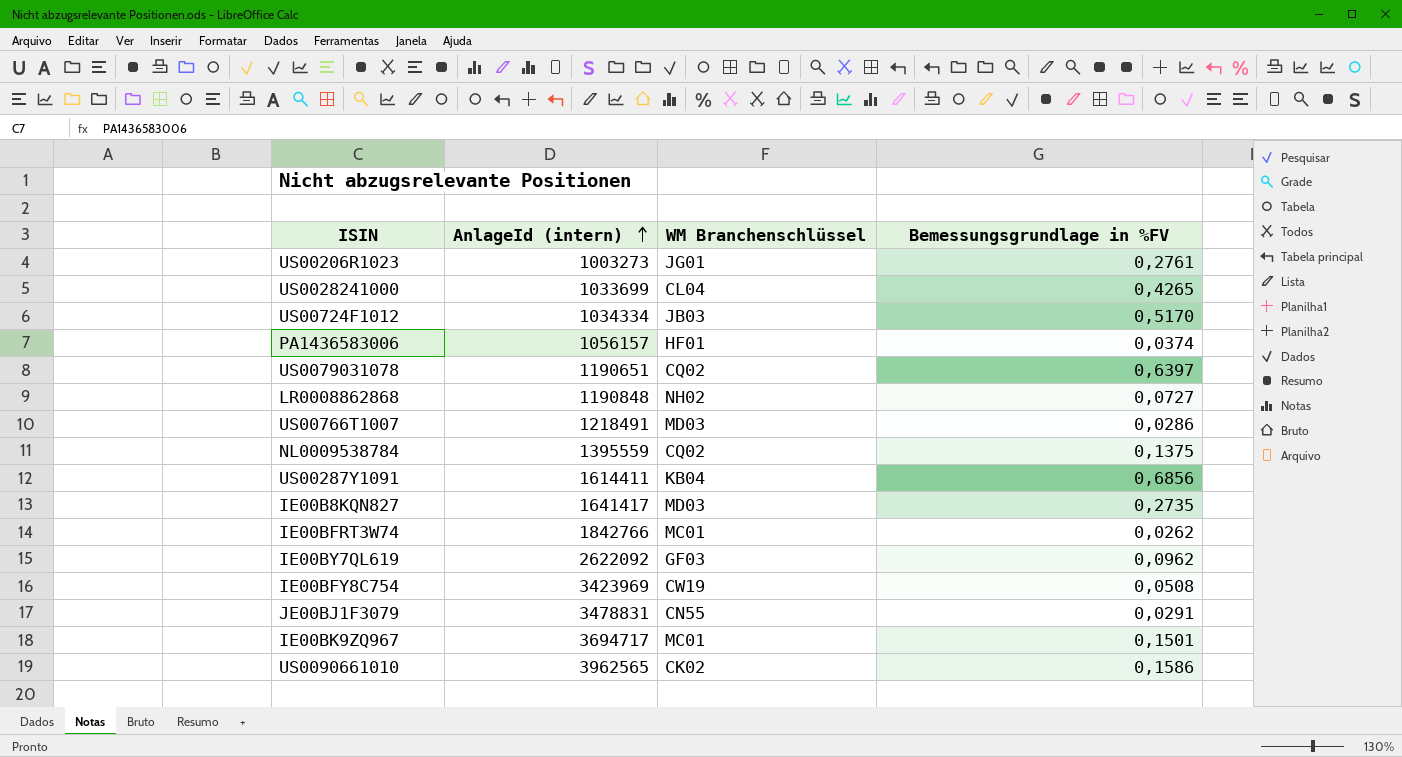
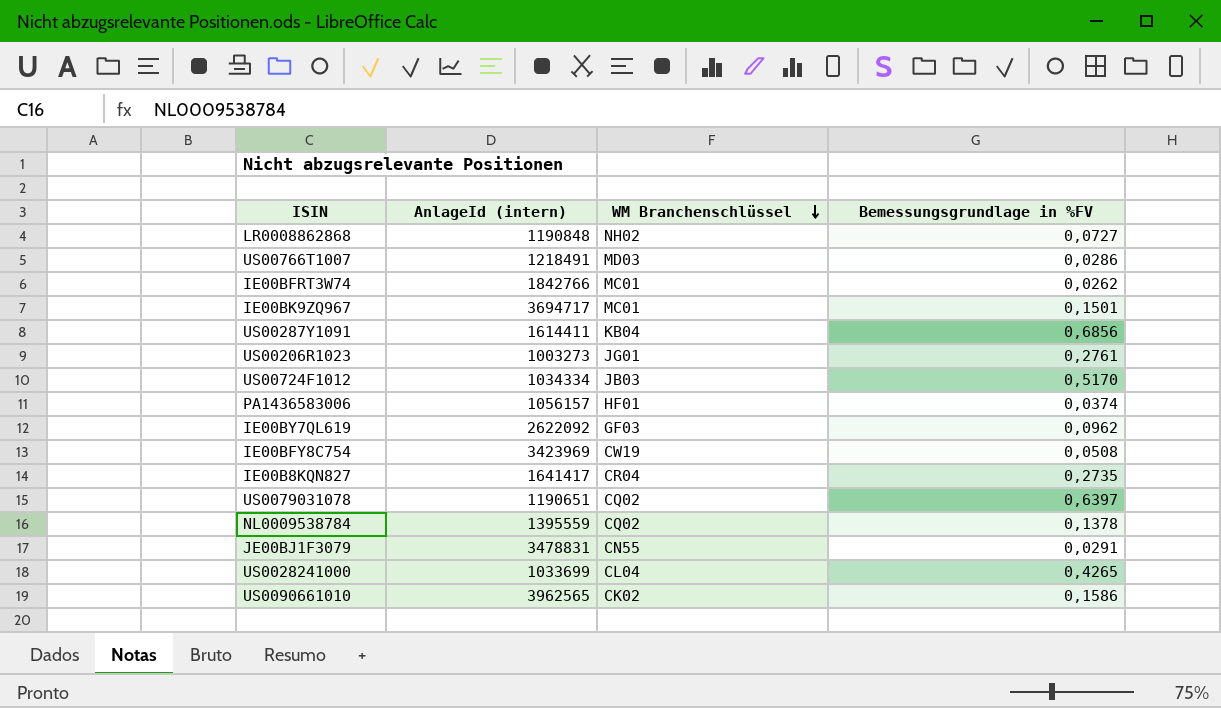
row order: AnlageId (intern) ascending -> WM Branchenschlüssel descending
IE00B8KQN827 | WM Branchenschlüssel: MD03 -> CR04
NL0009538784 | Bemessungsgrundlage in %FV: 0,1375 -> 0,1378

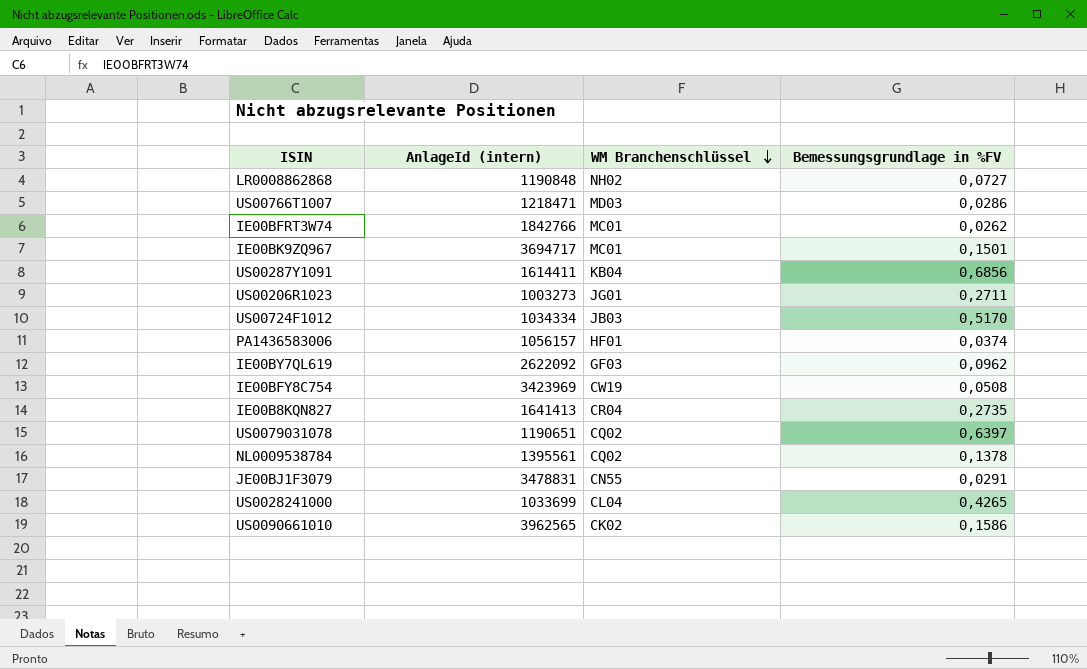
US00766T1007 | AnlageId (intern): 1218491 -> 1218471
US00206R1023 | Bemessungsgrundlage in %FV: 0,2761 -> 0,2711
IE00B8KQN827 | AnlageId (intern): 1641417 -> 1641413
NL0009538784 | AnlageId (intern): 1395559 -> 1395561

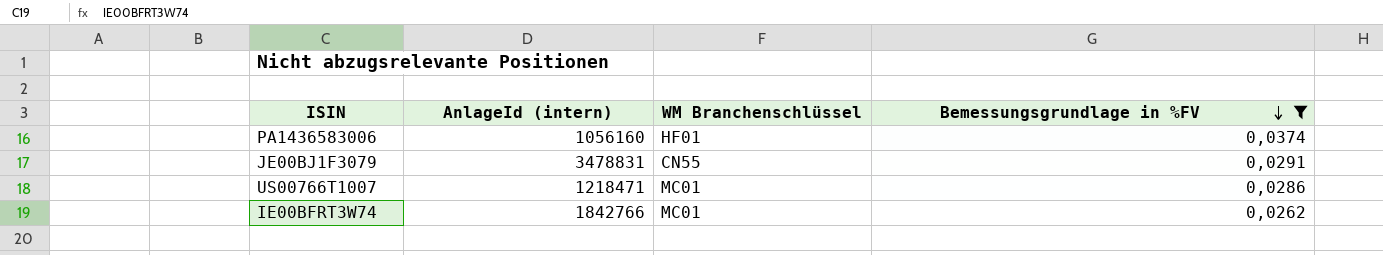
filter: none -> Bemessungsgrundlage in %FV <= 0,0374
row order: WM Branchenschlüssel descending -> Bemessungsgrundlage in %FV descending
PA1436583006 | AnlageId (intern): 1056157 -> 1056160
US00766T1007 | WM Branchenschlüssel: MD03 -> MC01

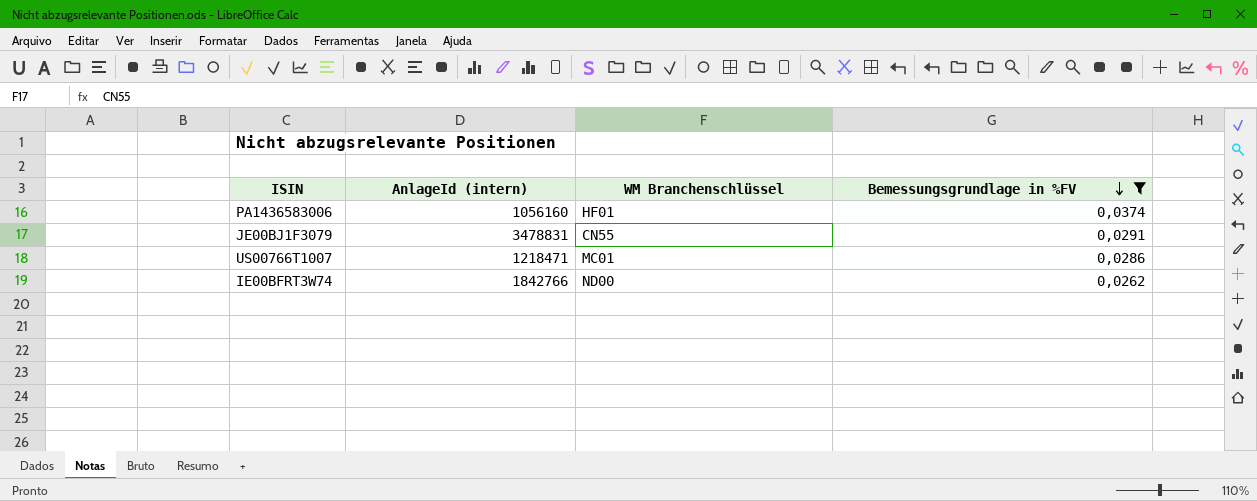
IE00BFRT3W74 | WM Branchenschlüssel: MC01 -> ND00

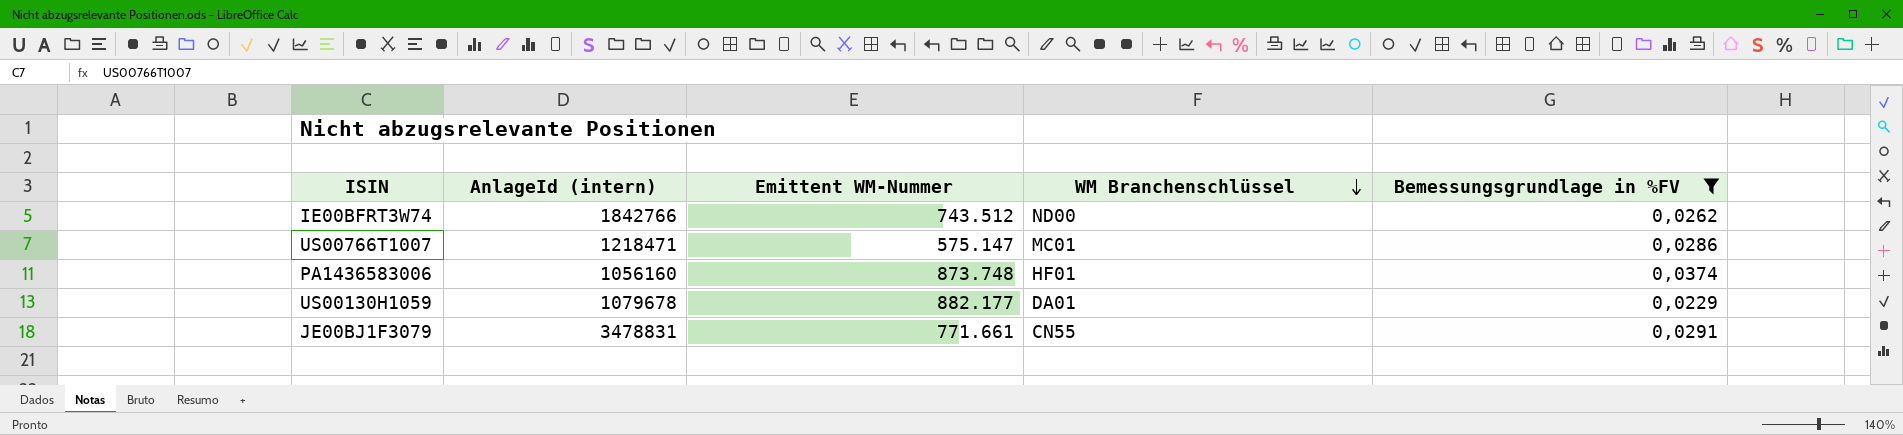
row order: Bemessungsgrundlage in %FV descending -> WM Branchenschlüssel descending
column Emittent WM-Nummer | position: none -> 3
row US00130H1059: none -> 1079678 | 882.177 | DA01 | 0,0229

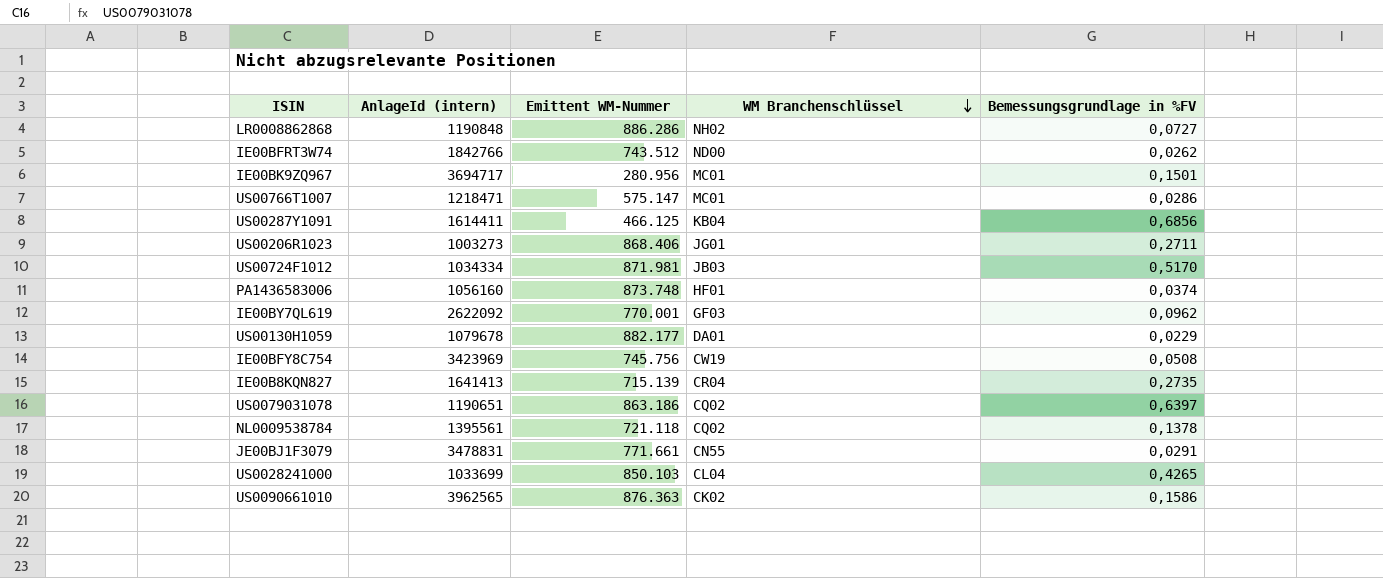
filter: Bemessungsgrundlage in %FV <= 0,0374 -> none

